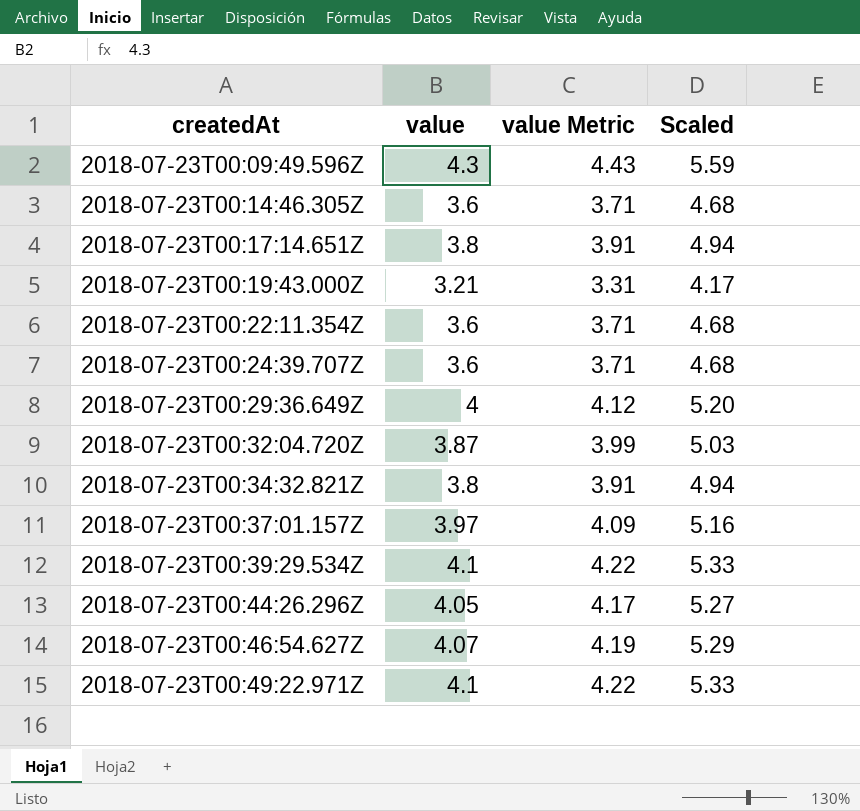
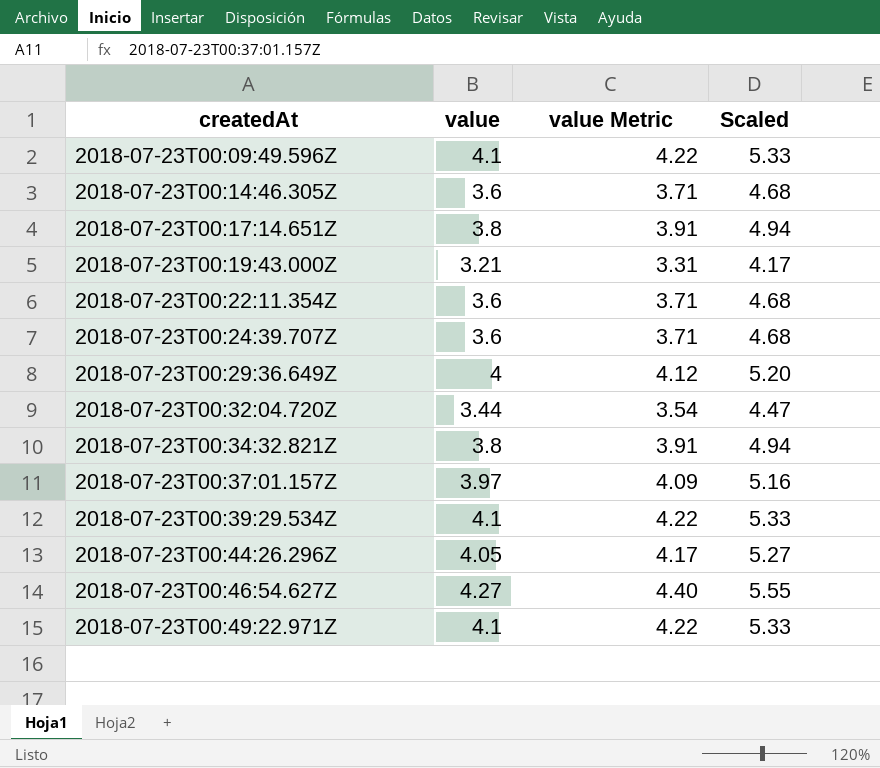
2018-07-23T00:09:49.596Z | value: 4.3 -> 4.1
2018-07-23T00:09:49.596Z | value Metric: 4.43 -> 4.22
2018-07-23T00:09:49.596Z | Scaled: 5.59 -> 5.33
2018-07-23T00:32:04.720Z | value: 3.87 -> 3.44
2018-07-23T00:32:04.720Z | value Metric: 3.99 -> 3.54
2018-07-23T00:32:04.720Z | Scaled: 5.03 -> 4.47
2018-07-23T00:46:54.627Z | value: 4.07 -> 4.27
2018-07-23T00:46:54.627Z | value Metric: 4.19 -> 4.40
2018-07-23T00:46:54.627Z | Scaled: 5.29 -> 5.55

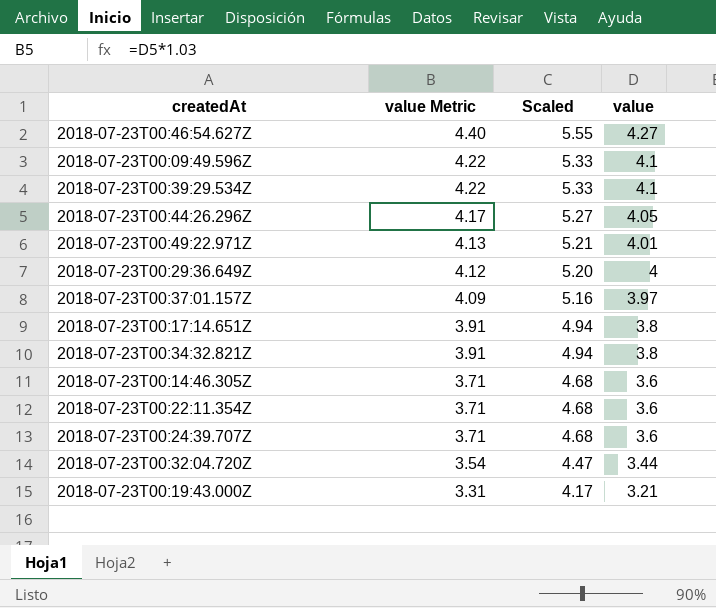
row order: createdAt ascending -> value Metric descending
column value | position: 2 -> 4
2018-07-23T00:49:22.971Z | value Metric: 4.22 -> 4.13
2018-07-23T00:49:22.971Z | Scaled: 5.33 -> 5.21
2018-07-23T00:49:22.971Z | value: 4.1 -> 4.01

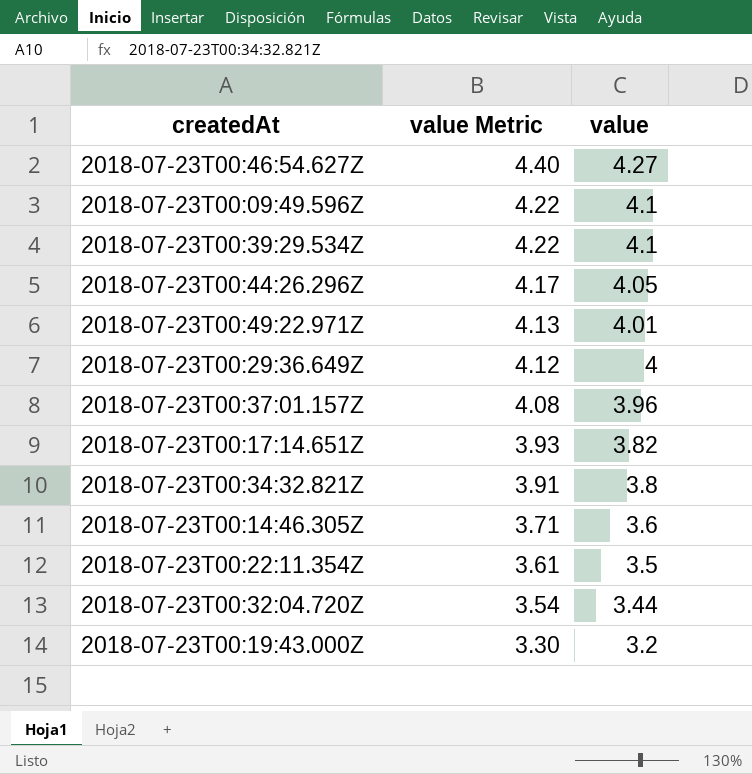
column Scaled | formula: [value] * 1.3 -> none
row 2018-07-23T00:24:39.707Z: 3.71 | 4.68 | 3.6 -> none
2018-07-23T00:37:01.157Z | value Metric: 4.09 -> 4.08
2018-07-23T00:37:01.157Z | value: 3.97 -> 3.96
2018-07-23T00:17:14.651Z | value Metric: 3.91 -> 3.93
2018-07-23T00:17:14.651Z | value: 3.8 -> 3.82
2018-07-23T00:22:11.354Z | value Metric: 3.71 -> 3.61
2018-07-23T00:22:11.354Z | value: 3.6 -> 3.5
2018-07-23T00:19:43.000Z | value Metric: 3.31 -> 3.30
2018-07-23T00:19:43.000Z | value: 3.21 -> 3.2

